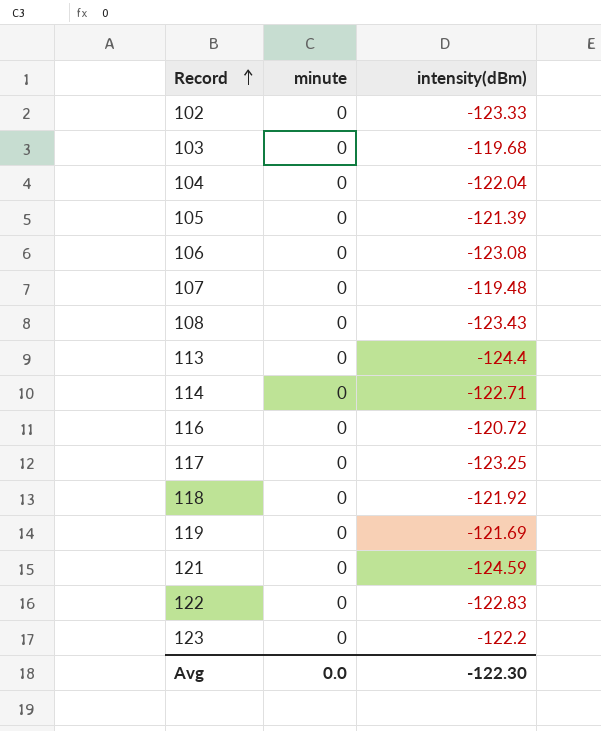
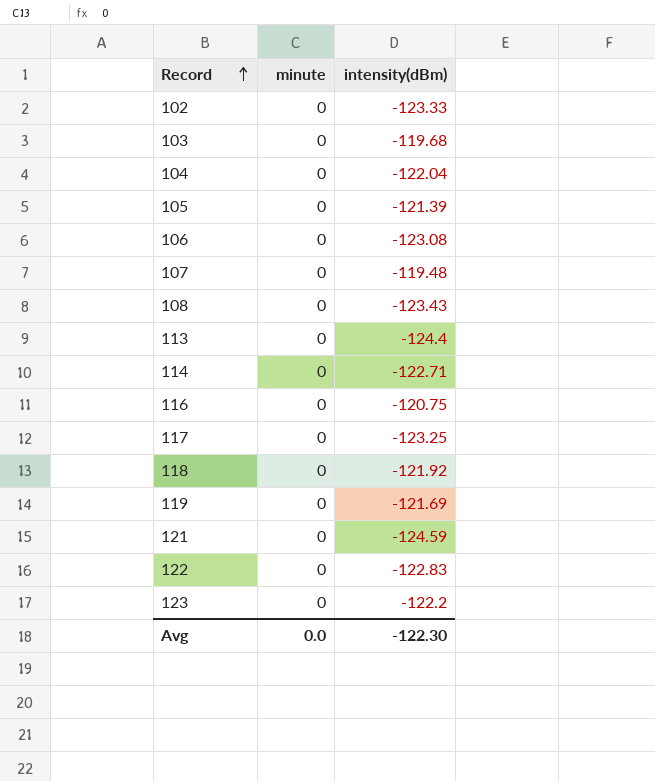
116 | intensity(dBm): -120.72 -> -120.75

